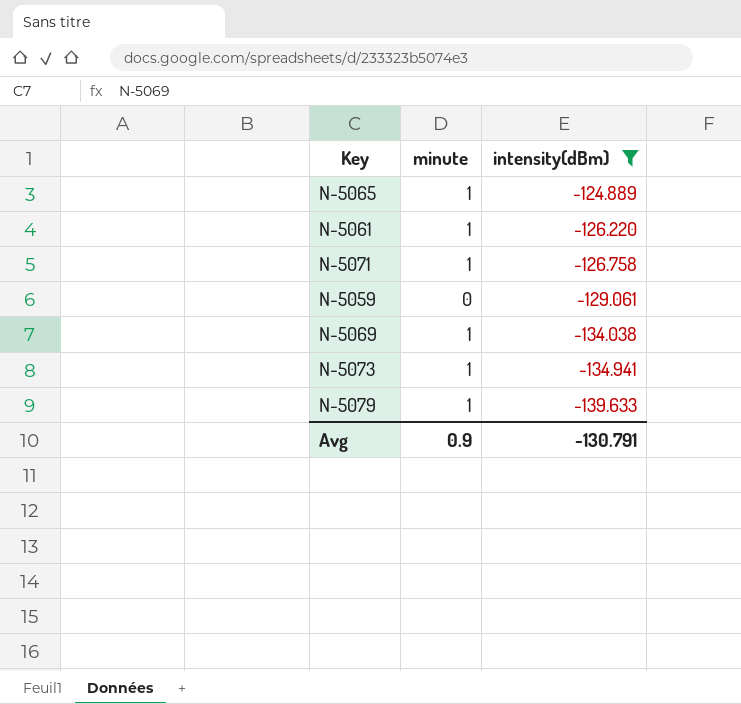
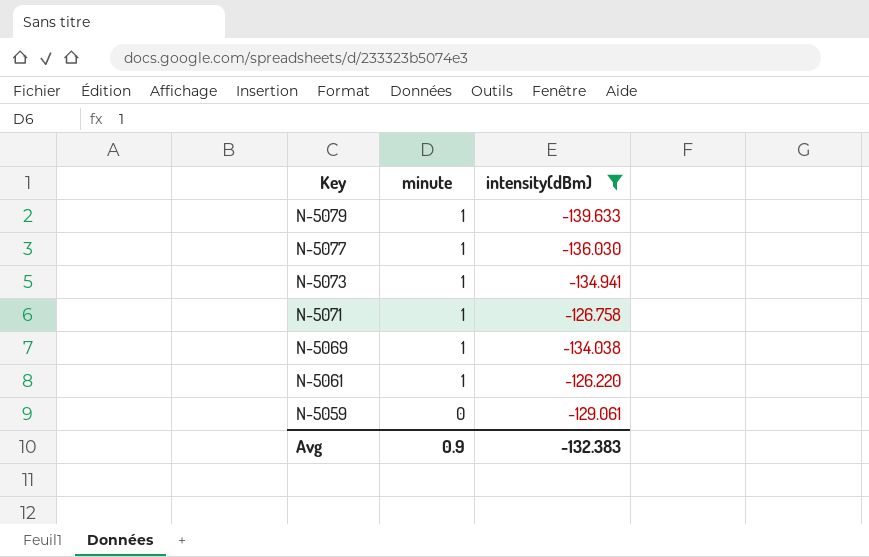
row order: intensity(dBm) descending -> Key descending
row N-5065: 1 | -124.889 -> none
row N-5077: none -> 1 | -136.030
Avg | intensity(dBm): -130.791 -> -132.383

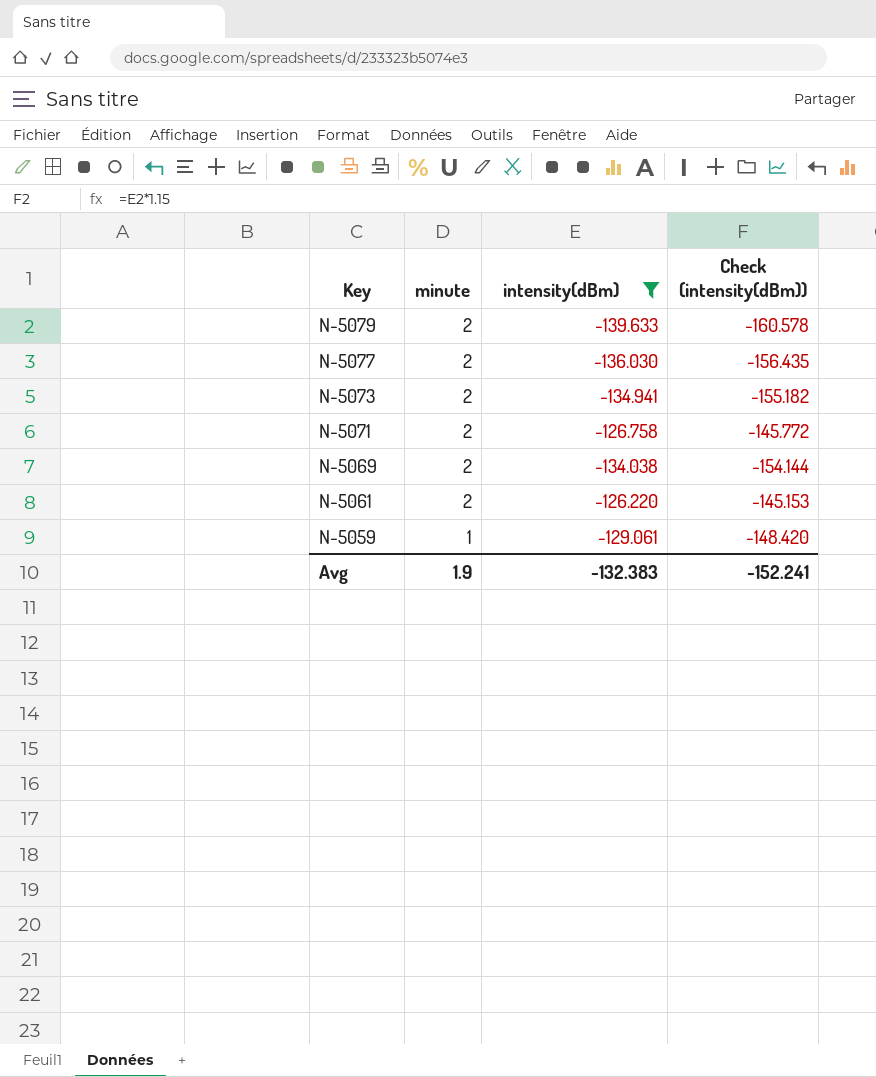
column Check (intensity(dBm)) | formula: none -> [intensity(dBm)] * 1.15
N-5079 | minute: 1 -> 2
N-5077 | minute: 1 -> 2
N-5073 | minute: 1 -> 2
N-5071 | minute: 1 -> 2
N-5069 | minute: 1 -> 2
N-5061 | minute: 1 -> 2
N-5059 | minute: 0 -> 1
Avg | minute: 0.9 -> 1.9

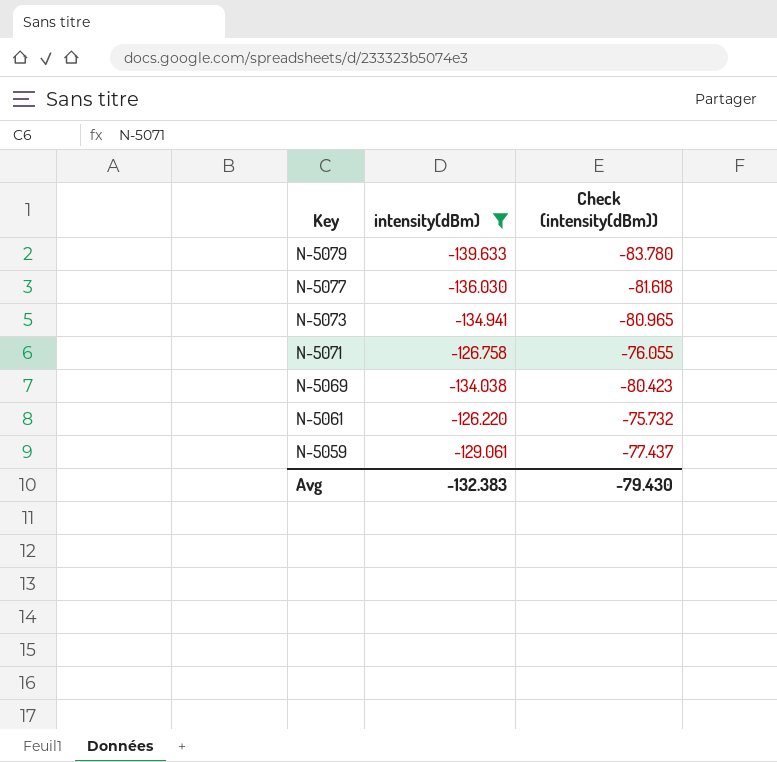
column minute | position: 2 -> none
column Check (intensity(dBm)) | formula: [intensity(dBm)] * 1.15 -> [intensity(dBm)] * 0.6
Avg | Check (intensity(dBm)): -152.241 -> -79.430

